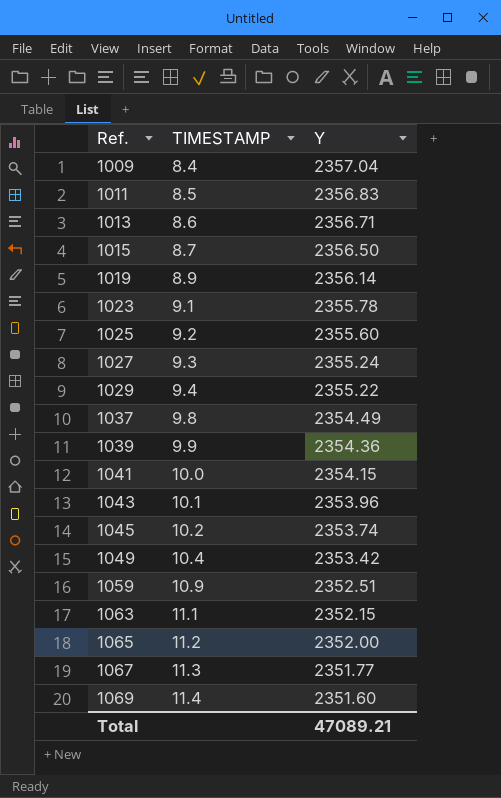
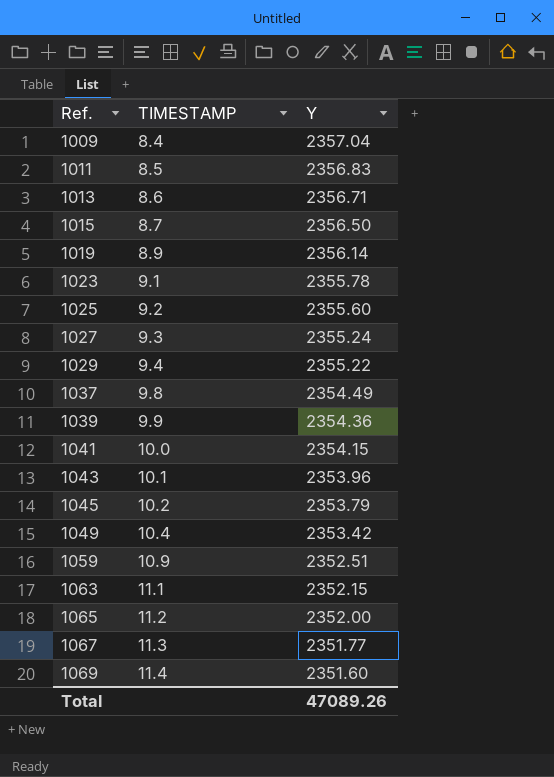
1045 | Y: 2353.74 -> 2353.79
Total | Y: 47089.21 -> 47089.26

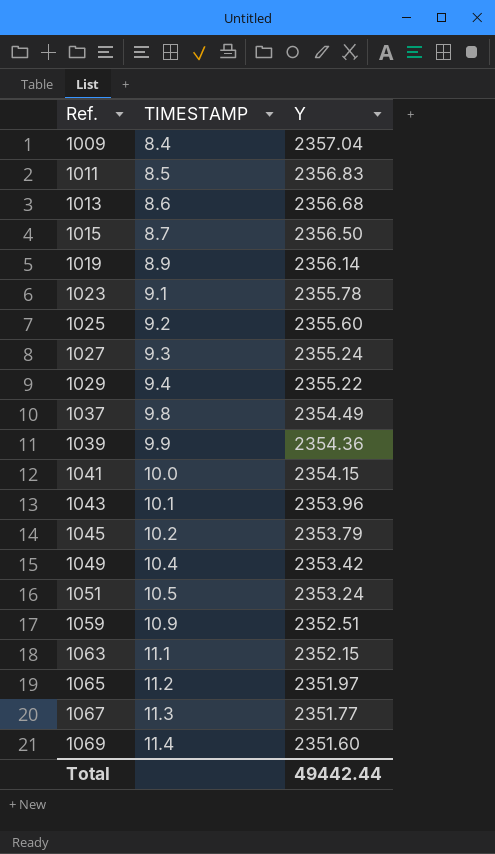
1013 | Y: 2356.71 -> 2356.68
row 1051: none -> 10.5 | 2353.24
1065 | Y: 2352.00 -> 2351.97
Total | Y: 47089.26 -> 49442.44

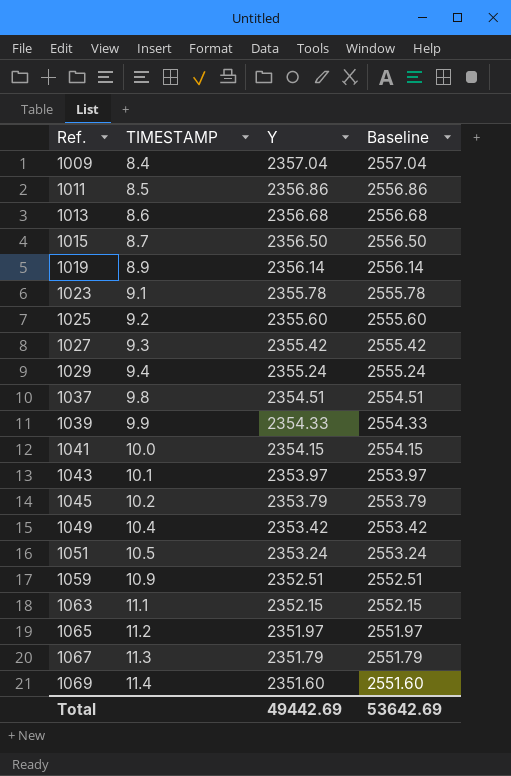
column Baseline | formula: none -> [Y] + 200
1011 | Y: 2356.83 -> 2356.86
1027 | Y: 2355.24 -> 2355.42
1029 | Y: 2355.22 -> 2355.24
1037 | Y: 2354.49 -> 2354.51
1039 | Y: 2354.36 -> 2354.33
1043 | Y: 2353.96 -> 2353.97
1067 | Y: 2351.77 -> 2351.79
Total | Y: 49442.44 -> 49442.69

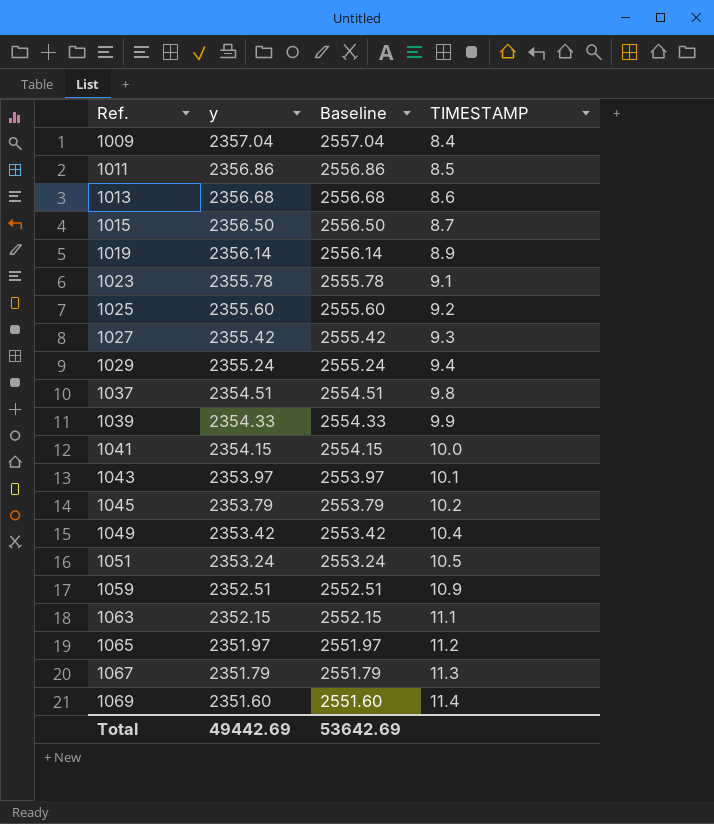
column name: Y -> y
column TIMESTAMP | position: 2 -> 4

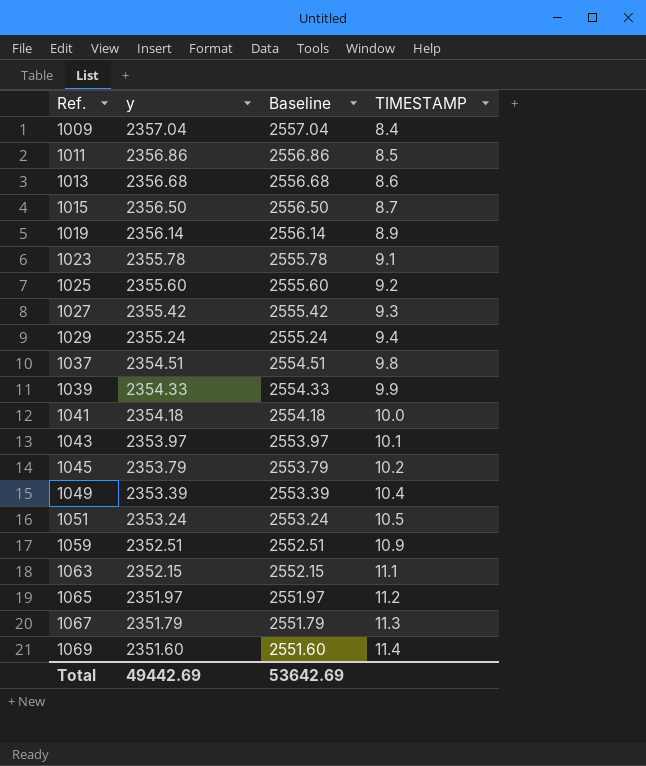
1041 | y: 2354.15 -> 2354.18
1041 | Baseline: 2554.15 -> 2554.18
1049 | y: 2353.42 -> 2353.39
1049 | Baseline: 2553.42 -> 2553.39

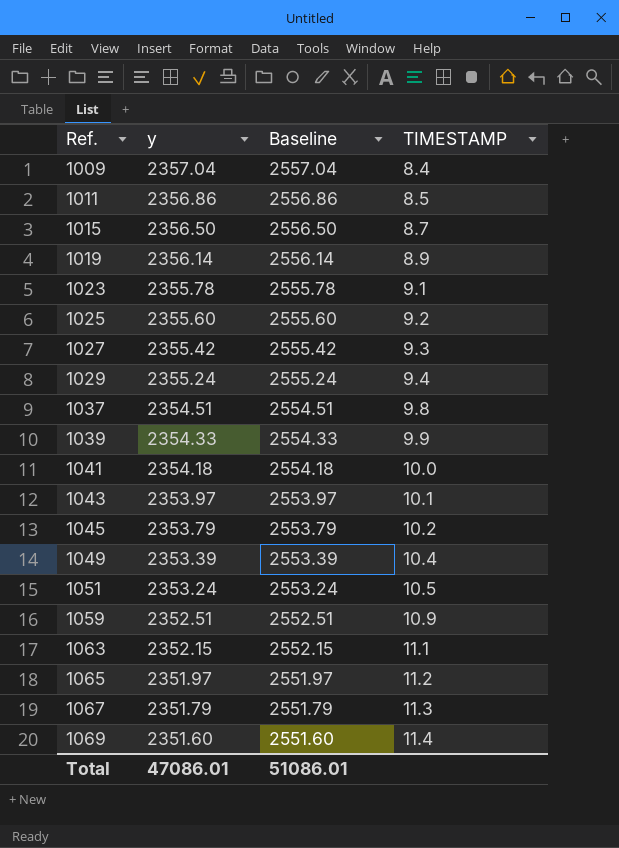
row 1013: 2356.68 | 2556.68 | 8.6 -> none
Total | y: 49442.69 -> 47086.01
Total | Baseline: 53642.69 -> 51086.01

